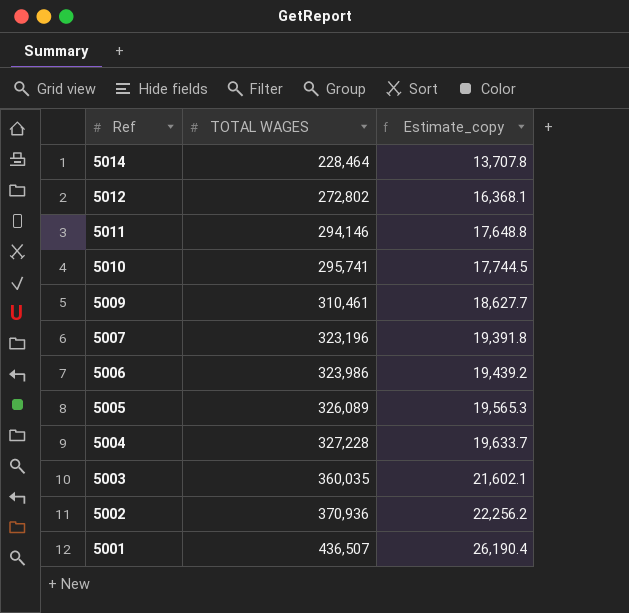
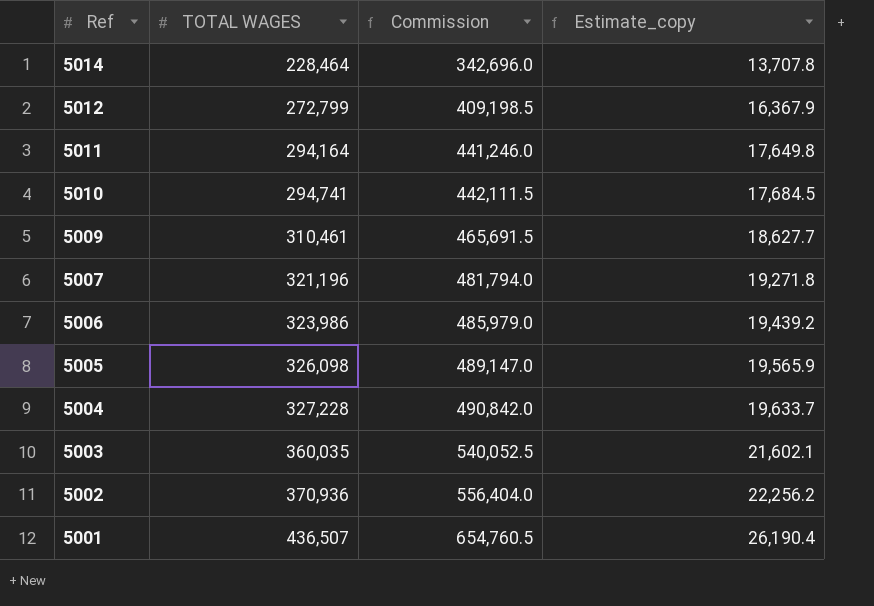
column Commission | formula: none -> [TOTAL WAGES] * 1.5
5012 | TOTAL WAGES: 272,802 -> 272,799
5012 | Estimate_copy: 16,368.1 -> 16,367.9
5011 | TOTAL WAGES: 294,146 -> 294,164
5011 | Estimate_copy: 17,648.8 -> 17,649.8
5010 | TOTAL WAGES: 295,741 -> 294,741
5010 | Estimate_copy: 17,744.5 -> 17,684.5
5007 | TOTAL WAGES: 323,196 -> 321,196
5007 | Estimate_copy: 19,391.8 -> 19,271.8
5005 | TOTAL WAGES: 326,089 -> 326,098
5005 | Estimate_copy: 19,565.3 -> 19,565.9

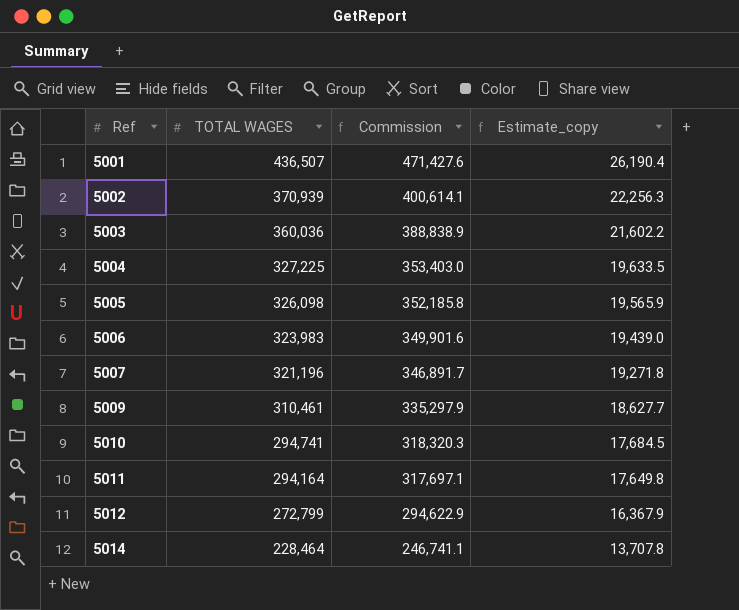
row order: Ref descending -> Ref ascending
column Commission | formula: [TOTAL WAGES] * 1.5 -> [TOTAL WAGES] * 1.08
5002 | TOTAL WAGES: 370,936 -> 370,939
5002 | Estimate_copy: 22,256.2 -> 22,256.3
5003 | TOTAL WAGES: 360,035 -> 360,036
5003 | Estimate_copy: 21,602.1 -> 21,602.2
5004 | TOTAL WAGES: 327,228 -> 327,225
5004 | Estimate_copy: 19,633.7 -> 19,633.5
5006 | TOTAL WAGES: 323,986 -> 323,983
5006 | Estimate_copy: 19,439.2 -> 19,439.0

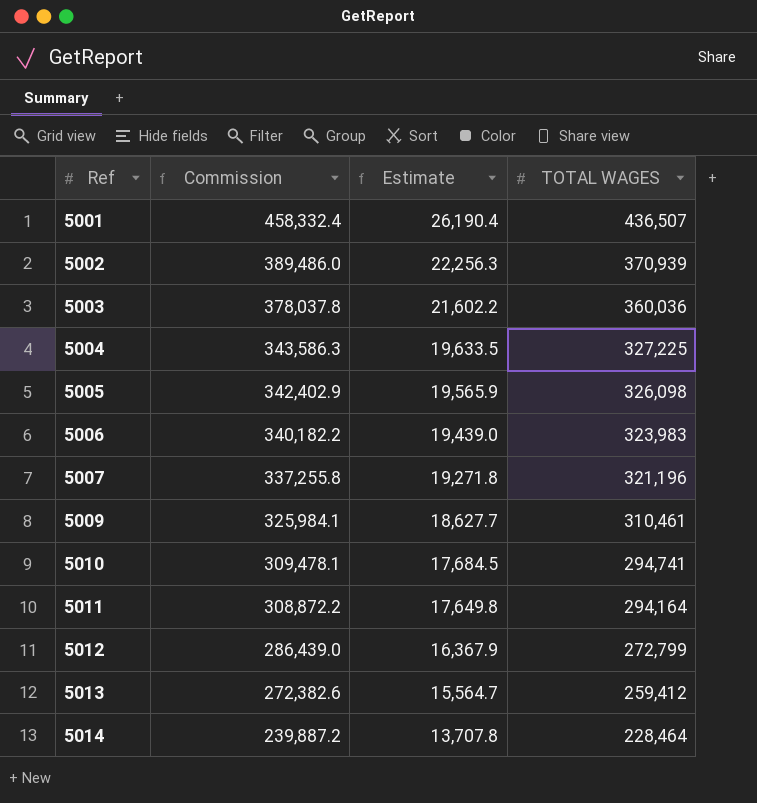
column Commission | formula: [TOTAL WAGES] * 1.08 -> [TOTAL WAGES] * 1.05
column name: Estimate_copy -> Estimate
column TOTAL WAGES | position: 2 -> 4
row 5013: none -> 272,382.6 | 15,564.7 | 259,412

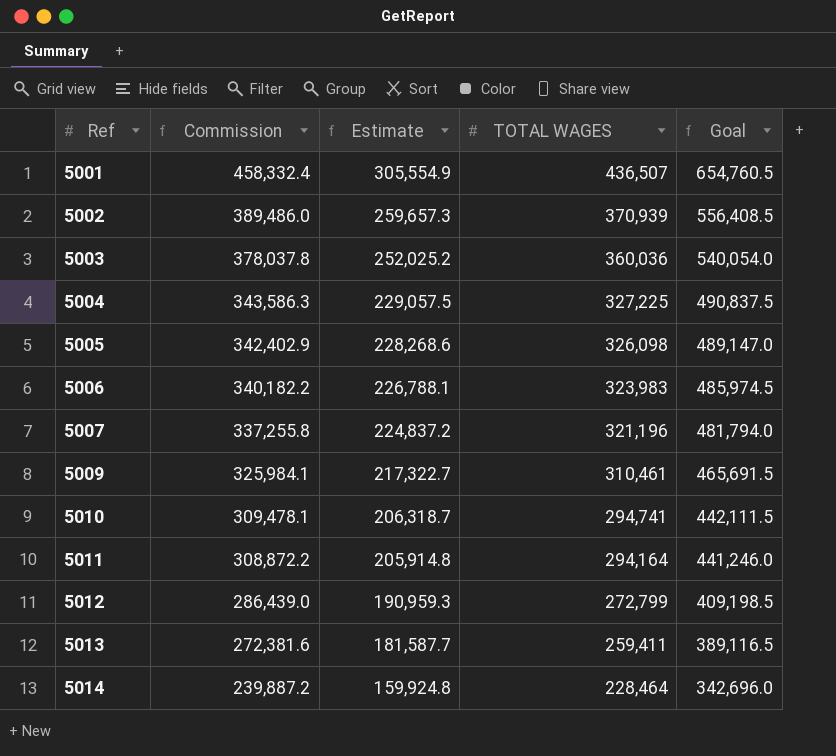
column Estimate | formula: [TOTAL WAGES] * 0.06 -> [TOTAL WAGES] * 0.7
column Goal | formula: none -> [TOTAL WAGES] * 1.5
5013 | Commission: 272,382.6 -> 272,381.6
5013 | TOTAL WAGES: 259,412 -> 259,411

